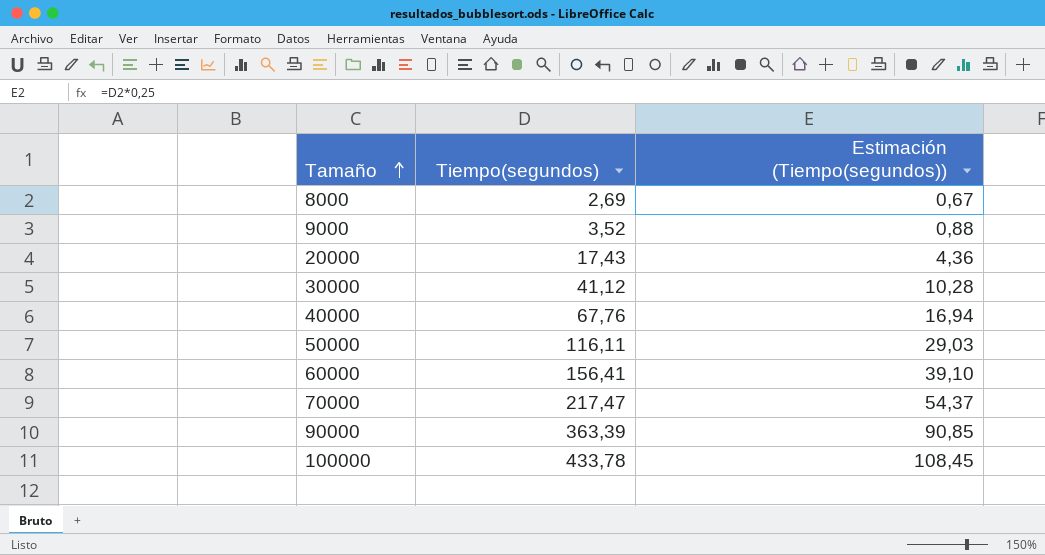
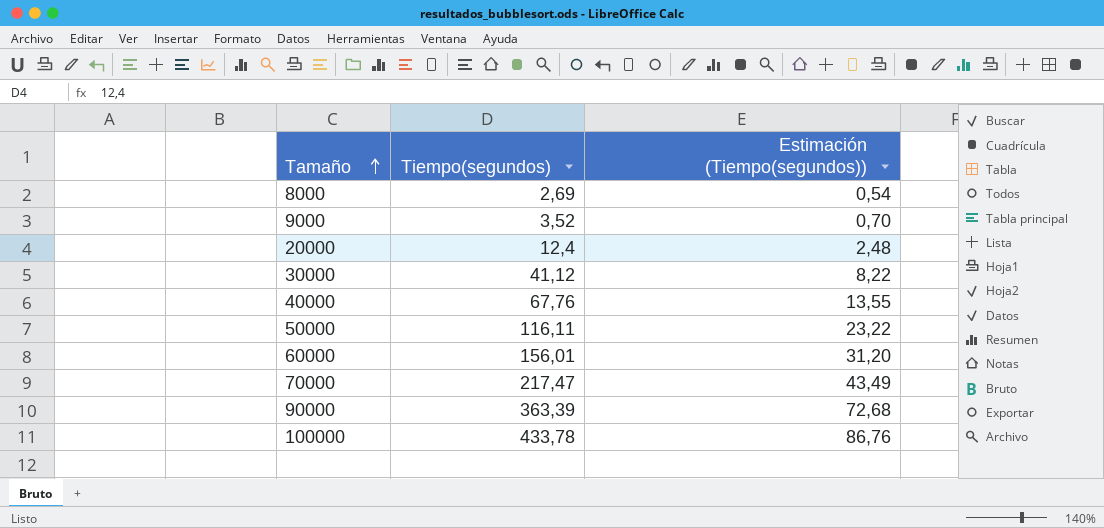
column Estimación (Tiempo(segundos)) | formula: [Tiempo(segundos)] * 0,25 -> [Tiempo(segundos)] * 0,2
20000 | Tiempo(segundos): 17,43 -> 12,4
60000 | Tiempo(segundos): 156,41 -> 156,01

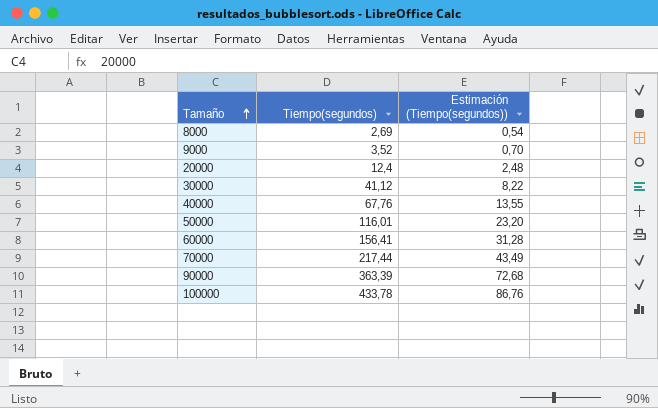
50000 | Tiempo(segundos): 116,11 -> 116,01
50000 | Estimación (Tiempo(segundos)): 23,22 -> 23,20
60000 | Tiempo(segundos): 156,01 -> 156,41
60000 | Estimación (Tiempo(segundos)): 31,20 -> 31,28
70000 | Tiempo(segundos): 217,47 -> 217,44

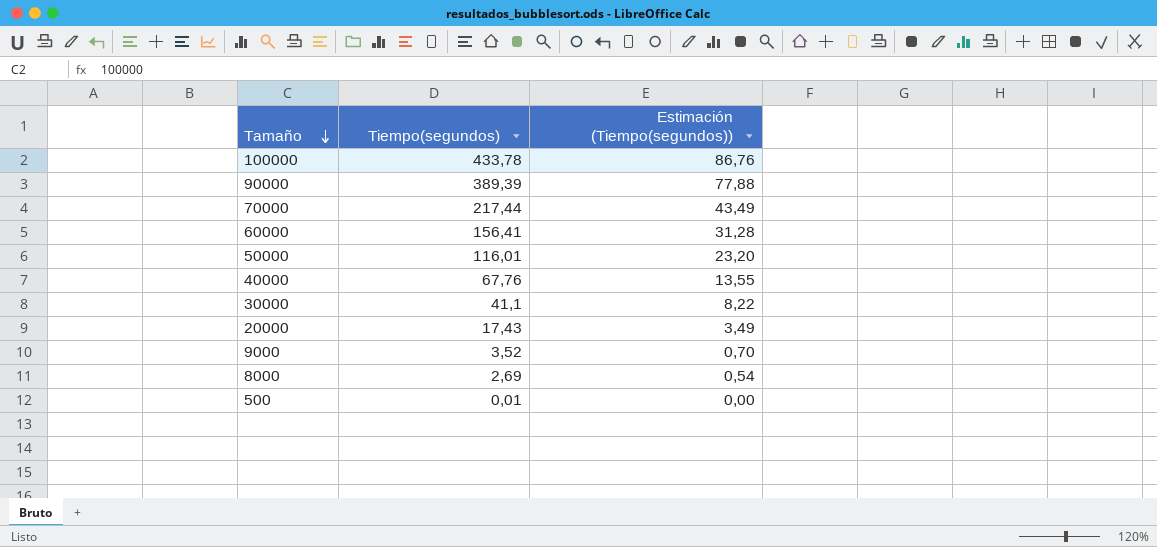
row order: Tamaño ascending -> Tamaño descending
90000 | Tiempo(segundos): 363,39 -> 389,39
90000 | Estimación (Tiempo(segundos)): 72,68 -> 77,88
30000 | Tiempo(segundos): 41,12 -> 41,1
20000 | Tiempo(segundos): 12,4 -> 17,43
20000 | Estimación (Tiempo(segundos)): 2,48 -> 3,49
row 500: none -> 0,01 | 0,00

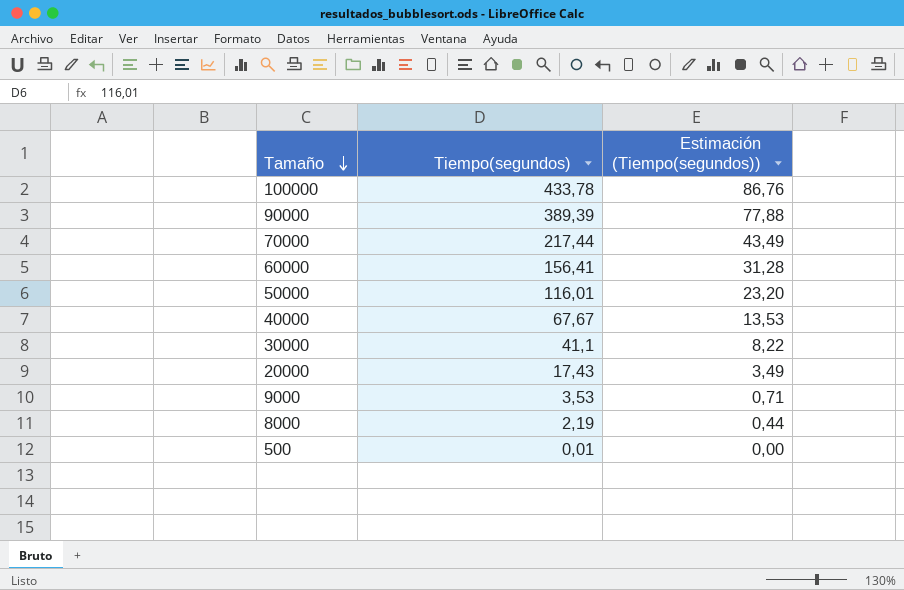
40000 | Tiempo(segundos): 67,76 -> 67,67
40000 | Estimación (Tiempo(segundos)): 13,55 -> 13,53
9000 | Tiempo(segundos): 3,52 -> 3,53
9000 | Estimación (Tiempo(segundos)): 0,70 -> 0,71
8000 | Tiempo(segundos): 2,69 -> 2,19
8000 | Estimación (Tiempo(segundos)): 0,54 -> 0,44

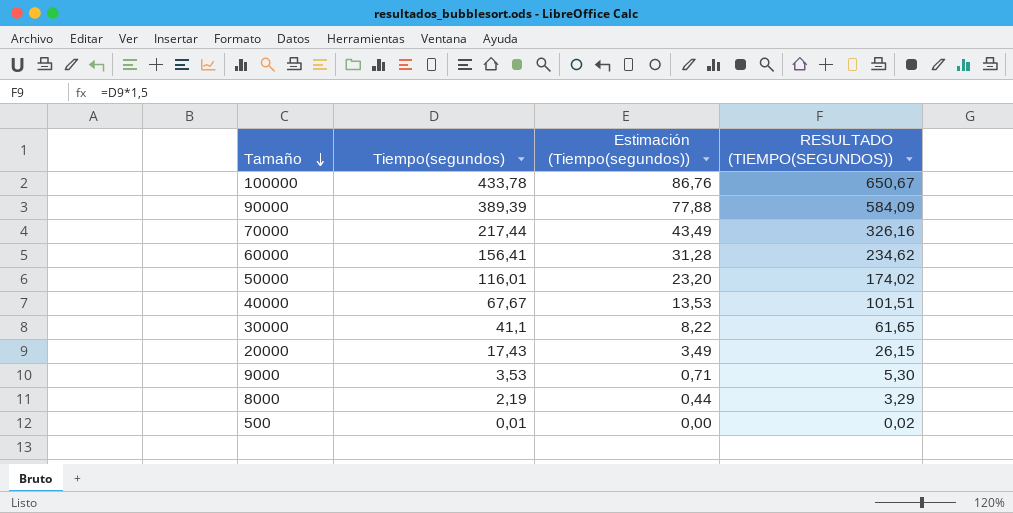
column RESULTADO (TIEMPO(SEGUNDOS)) | formula: none -> [Tiempo(segundos)] * 1,5

